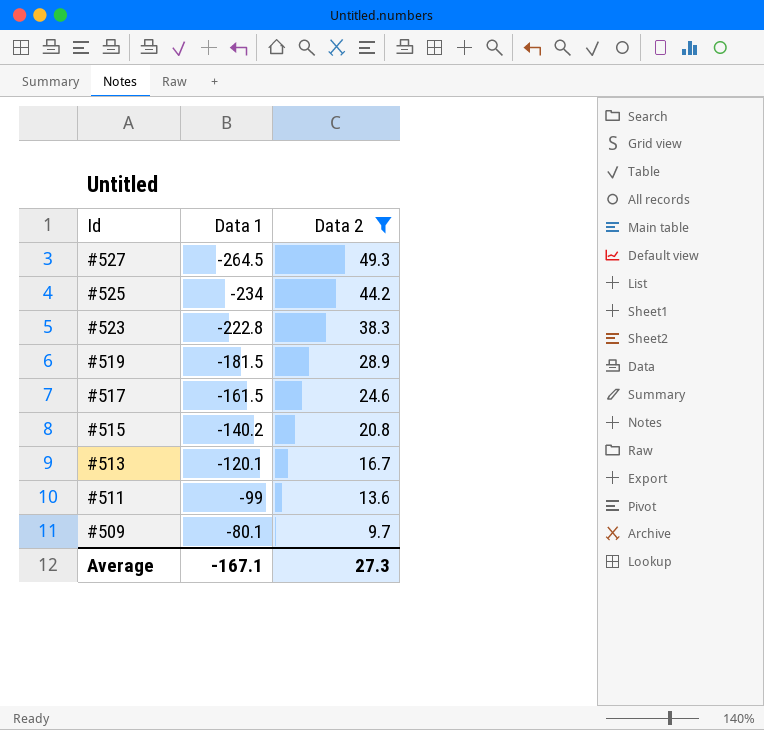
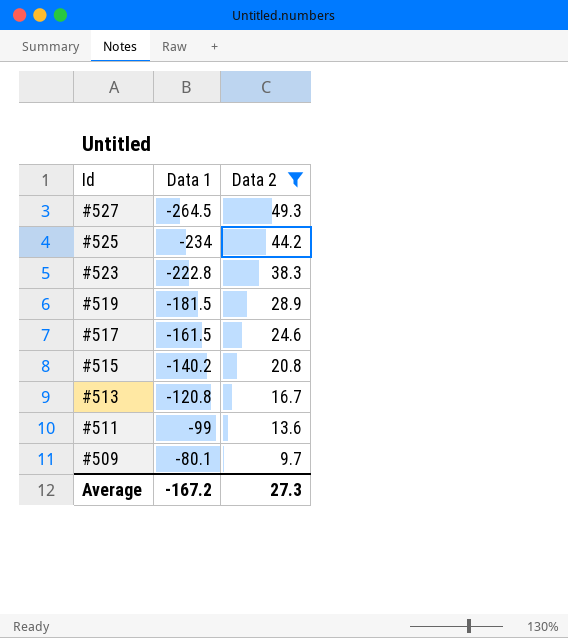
#513 | Data 1: -120.1 -> -120.8
Average | Data 1: -167.1 -> -167.2

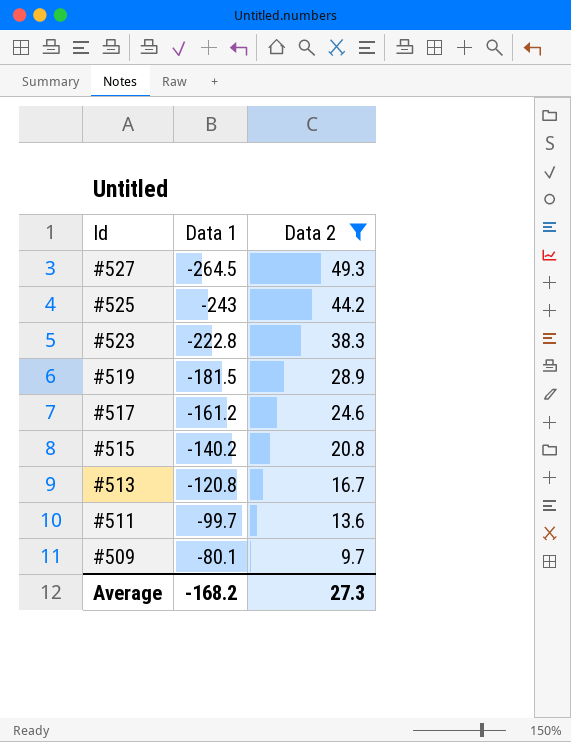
#525 | Data 1: -234 -> -243
#517 | Data 1: -161.5 -> -161.2
#511 | Data 1: -99 -> -99.7
Average | Data 1: -167.2 -> -168.2

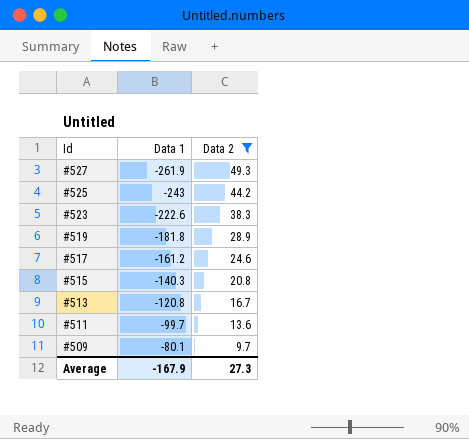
#527 | Data 1: -264.5 -> -261.9
#523 | Data 1: -222.8 -> -222.6
#519 | Data 1: -181.5 -> -181.8
#515 | Data 1: -140.2 -> -140.3
Average | Data 1: -168.2 -> -167.9

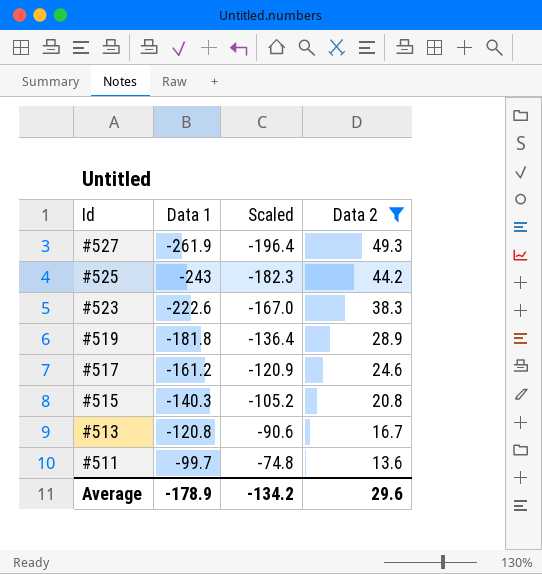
column Scaled | formula: none -> [Data 1] * 0.75
row #509: -80.1 | 9.7 -> none
Average | Data 1: -167.9 -> -178.9
Average | Data 2: 27.3 -> 29.6

